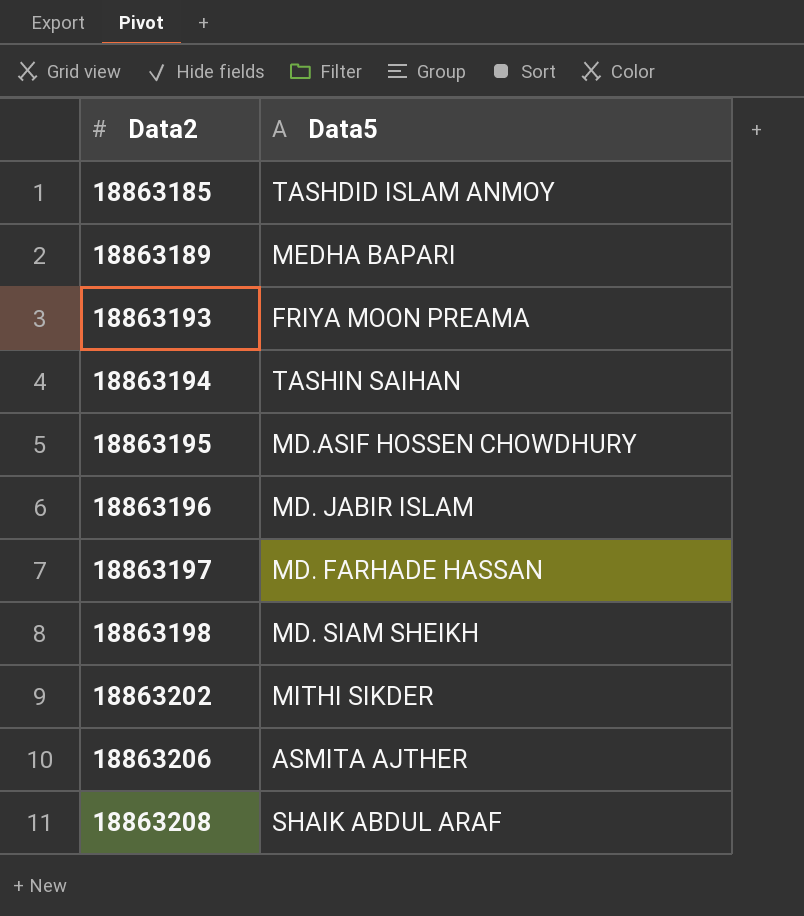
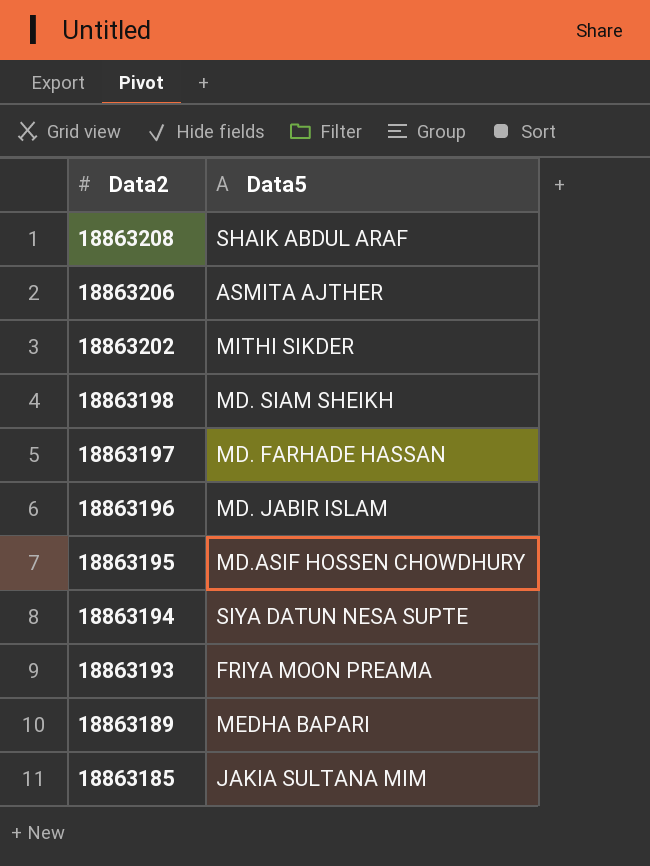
row order: Data2 ascending -> Data2 descending
18863194 | Data5: TASHIN SAIHAN -> SIYA DATUN NESA SUPTE
18863185 | Data5: TASHDID ISLAM ANMOY -> JAKIA SULTANA MIM

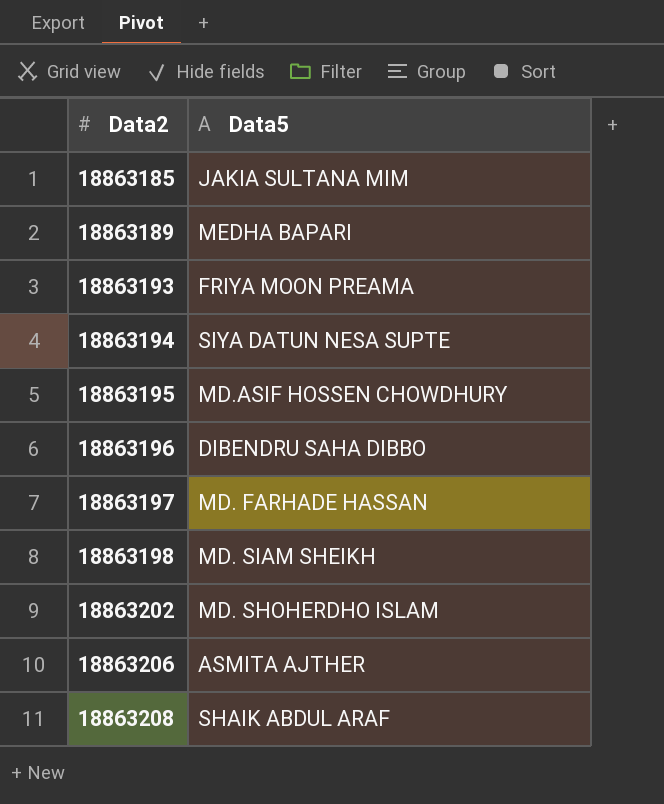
row order: Data2 descending -> Data2 ascending
18863196 | Data5: MD. JABIR ISLAM -> DIBENDRU SAHA DIBBO
18863202 | Data5: MITHI SIKDER -> MD. SHOHERDHO ISLAM

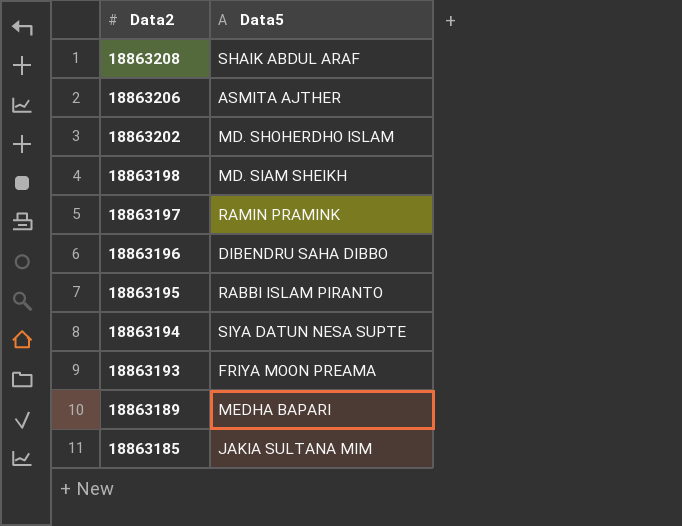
row order: Data2 ascending -> Data2 descending
18863197 | Data5: MD. FARHADE HASSAN -> RAMIN PRAMINK
18863195 | Data5: MD.ASIF HOSSEN CHOWDHURY -> RABBI ISLAM PIRANTO

